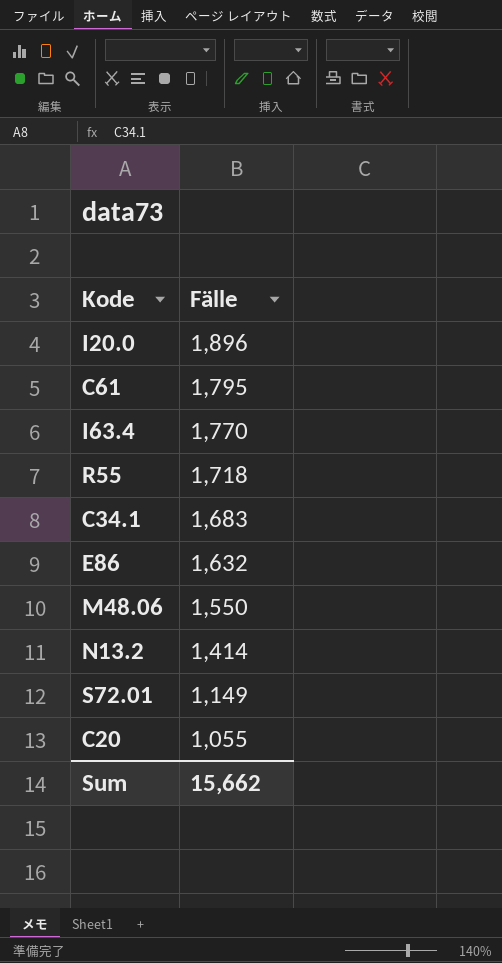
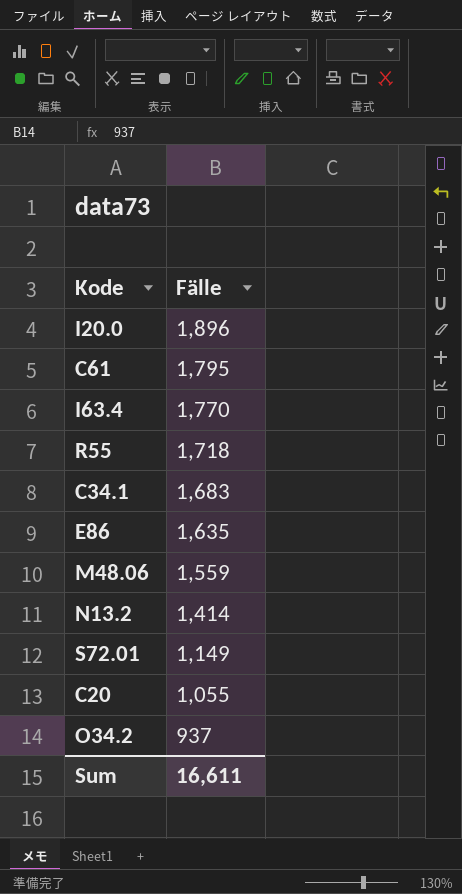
E86 | Fälle: 1,632 -> 1,635
M48.06 | Fälle: 1,550 -> 1,559
row O34.2: none -> 937
Sum | Fälle: 15,662 -> 16,611

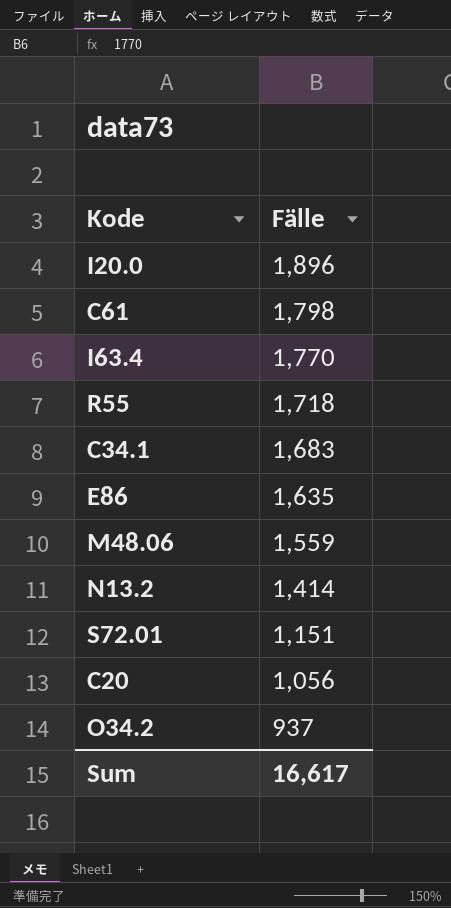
C61 | Fälle: 1,795 -> 1,798
S72.01 | Fälle: 1,149 -> 1,151
C20 | Fälle: 1,055 -> 1,056
Sum | Fälle: 16,611 -> 16,617

